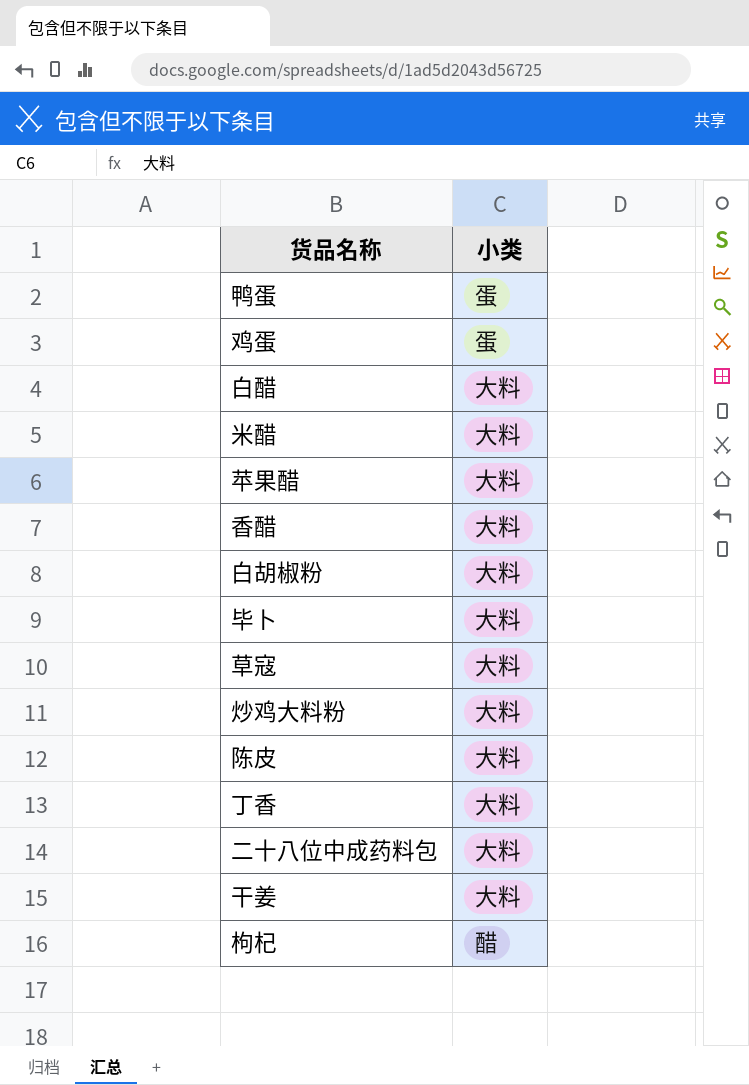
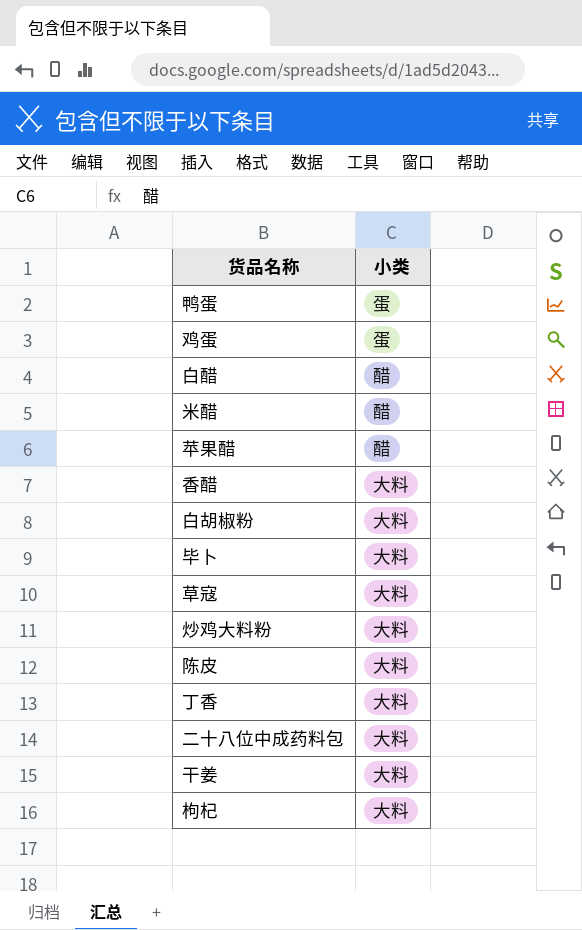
白醋 | 小类: 大料 -> 醋
米醋 | 小类: 大料 -> 醋
苹果醋 | 小类: 大料 -> 醋
枸杞 | 小类: 醋 -> 大料

